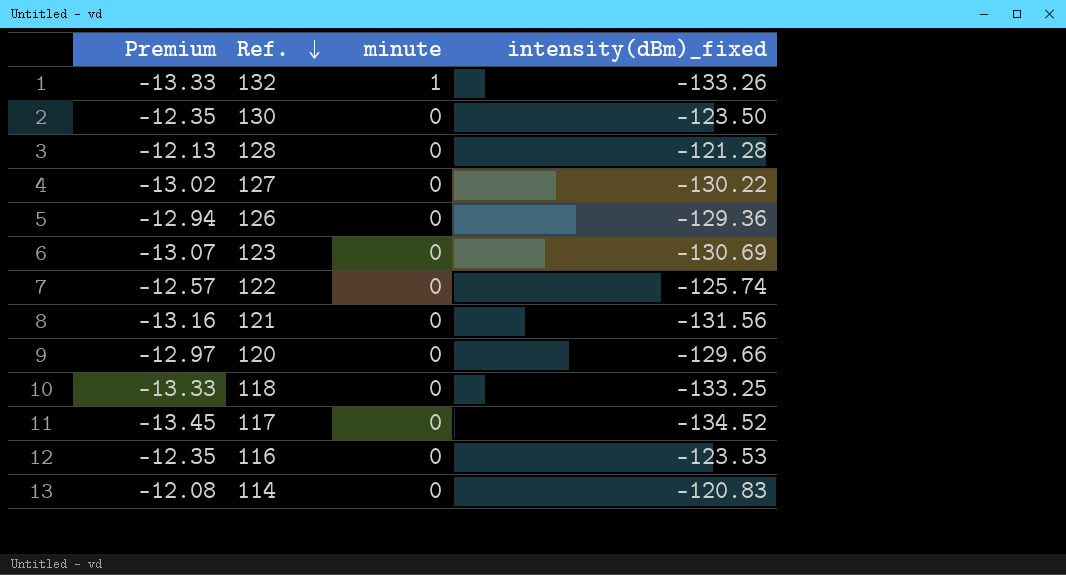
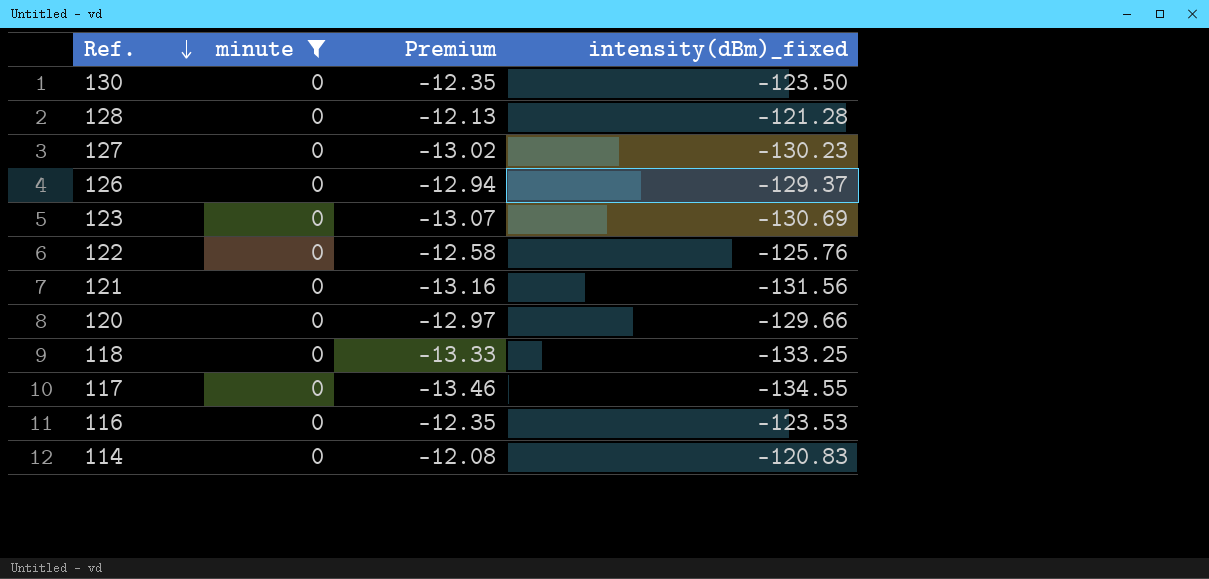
filter: none -> minute = 0
column Premium | position: 1 -> 3
127 | intensity(dBm)_fixed: -130.22 -> -130.23
126 | intensity(dBm)_fixed: -129.36 -> -129.37
122 | Premium: -12.57 -> -12.58
122 | intensity(dBm)_fixed: -125.74 -> -125.76
117 | Premium: -13.45 -> -13.46
117 | intensity(dBm)_fixed: -134.52 -> -134.55

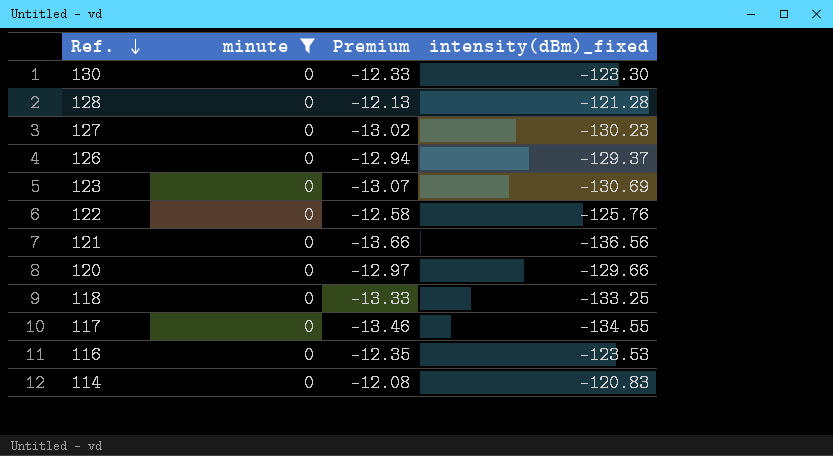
130 | Premium: -12.35 -> -12.33
130 | intensity(dBm)_fixed: -123.50 -> -123.30
121 | Premium: -13.16 -> -13.66
121 | intensity(dBm)_fixed: -131.56 -> -136.56

